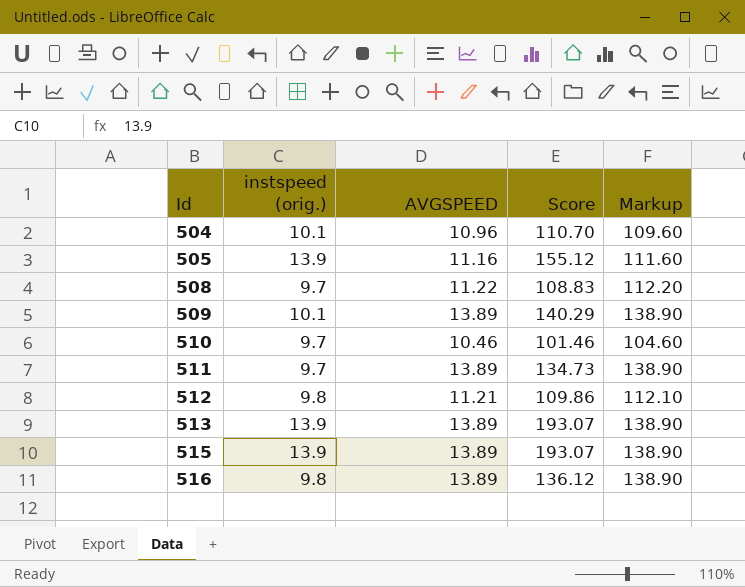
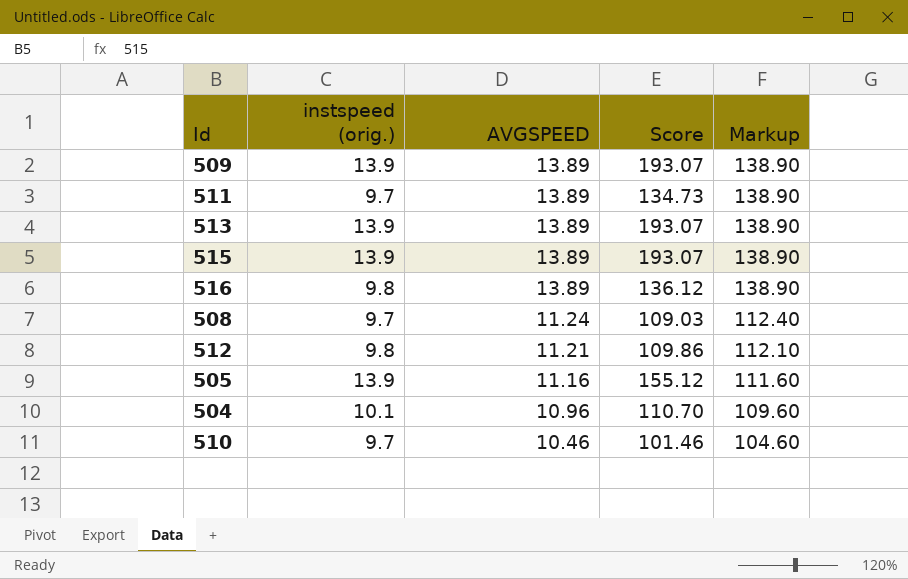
row order: Id ascending -> AVGSPEED descending
509 | instspeed (orig.): 10.1 -> 13.9
509 | Score: 140.29 -> 193.07
508 | AVGSPEED: 11.22 -> 11.24
508 | Score: 108.83 -> 109.03
508 | Markup: 112.20 -> 112.40

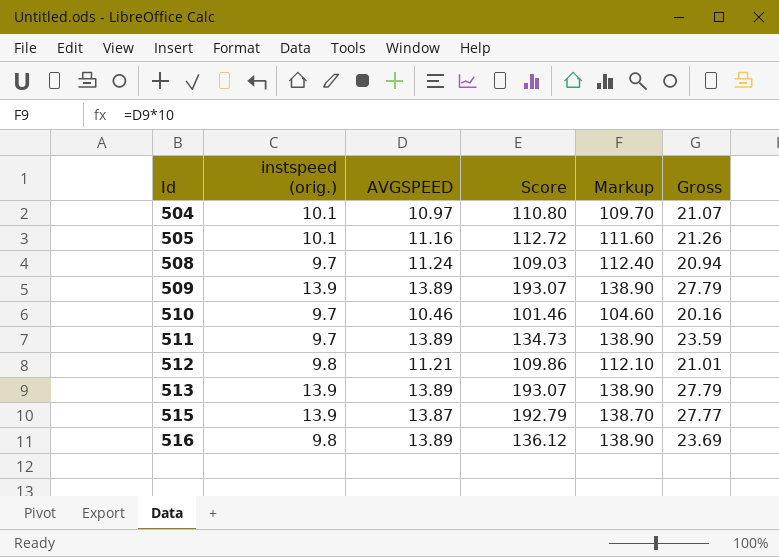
row order: AVGSPEED descending -> Id ascending
column Gross | formula: none -> [instspeed (orig.)] + [AVGSPEED]
504 | AVGSPEED: 10.96 -> 10.97
504 | Score: 110.70 -> 110.80
504 | Markup: 109.60 -> 109.70
505 | instspeed (orig.): 13.9 -> 10.1
505 | Score: 155.12 -> 112.72
515 | AVGSPEED: 13.89 -> 13.87
515 | Score: 193.07 -> 192.79
515 | Markup: 138.90 -> 138.70

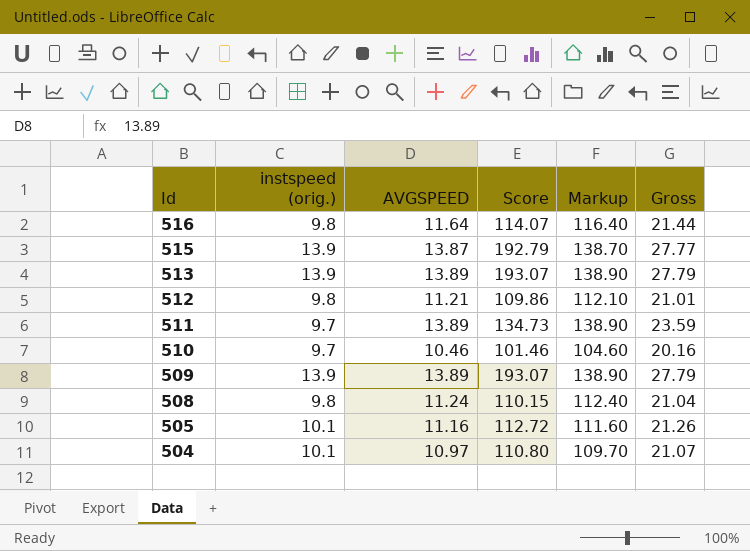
row order: Id ascending -> Id descending
516 | AVGSPEED: 13.89 -> 11.64
516 | Score: 136.12 -> 114.07
516 | Markup: 138.90 -> 116.40
516 | Gross: 23.69 -> 21.44
508 | instspeed (orig.): 9.7 -> 9.8
508 | Score: 109.03 -> 110.15
508 | Gross: 20.94 -> 21.04

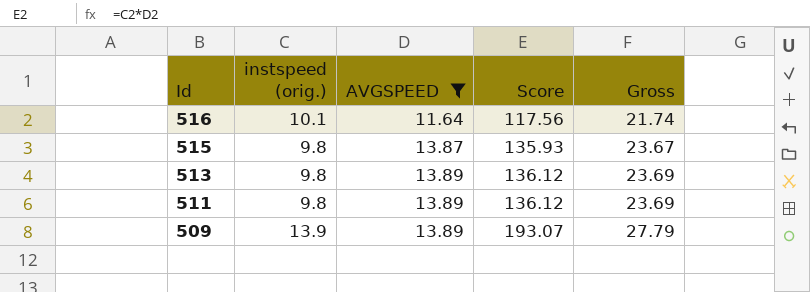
filter: none -> AVGSPEED >= 11.64
column Markup | formula: [AVGSPEED] * 10 -> none
516 | instspeed (orig.): 9.8 -> 10.1
516 | Score: 114.07 -> 117.56
516 | Gross: 21.44 -> 21.74
515 | instspeed (orig.): 13.9 -> 9.8
515 | Score: 192.79 -> 135.93
515 | Gross: 27.77 -> 23.67
513 | instspeed (orig.): 13.9 -> 9.8
513 | Score: 193.07 -> 136.12
513 | Gross: 27.79 -> 23.69
511 | instspeed (orig.): 9.7 -> 9.8
511 | Score: 134.73 -> 136.12
511 | Gross: 23.59 -> 23.69

